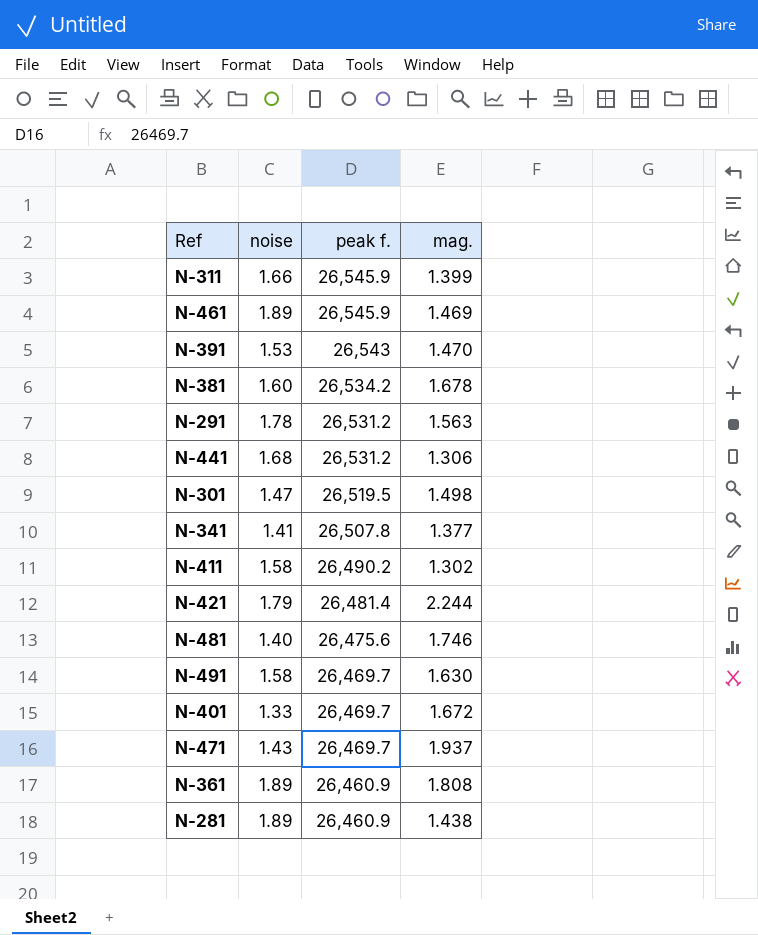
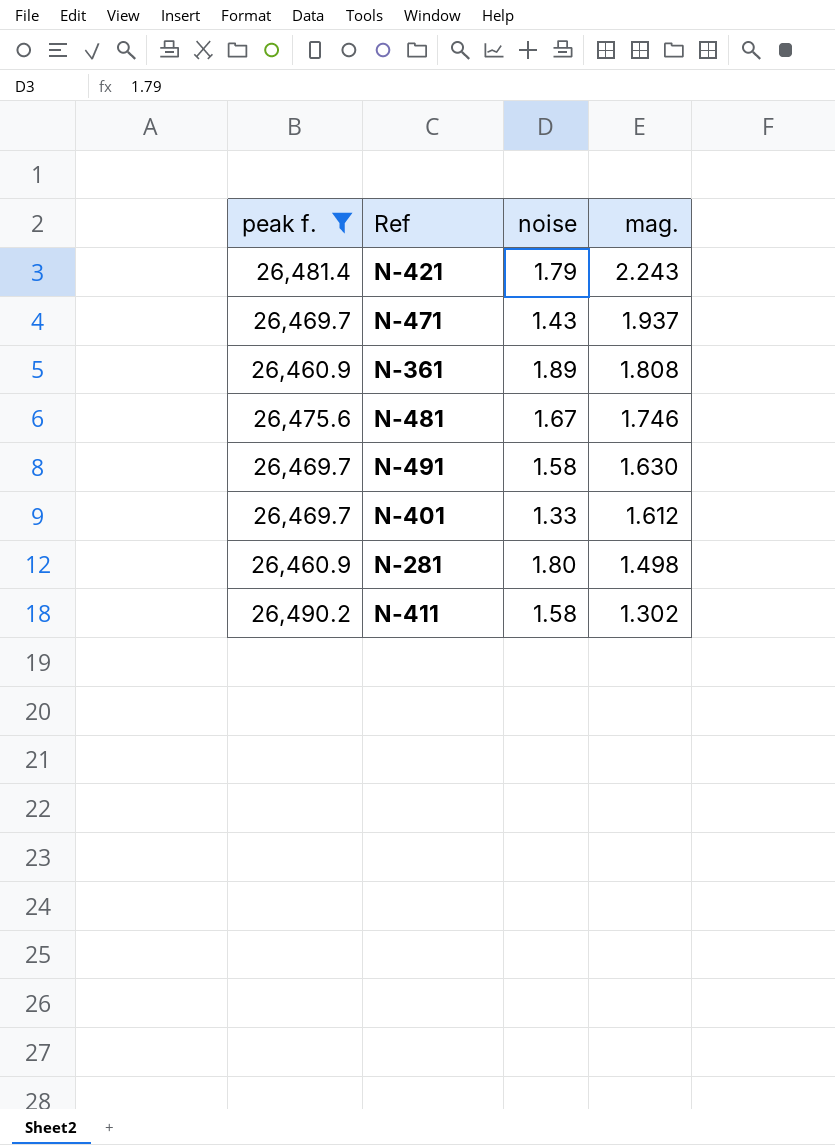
filter: none -> peak f. <= 26,490.2
row order: peak f. descending -> mag. descending
column peak f. | position: 3 -> 1
N-421 | mag.: 2.244 -> 2.243
N-481 | noise: 1.40 -> 1.67
N-401 | mag.: 1.672 -> 1.612
N-281 | noise: 1.89 -> 1.80
N-281 | mag.: 1.438 -> 1.498

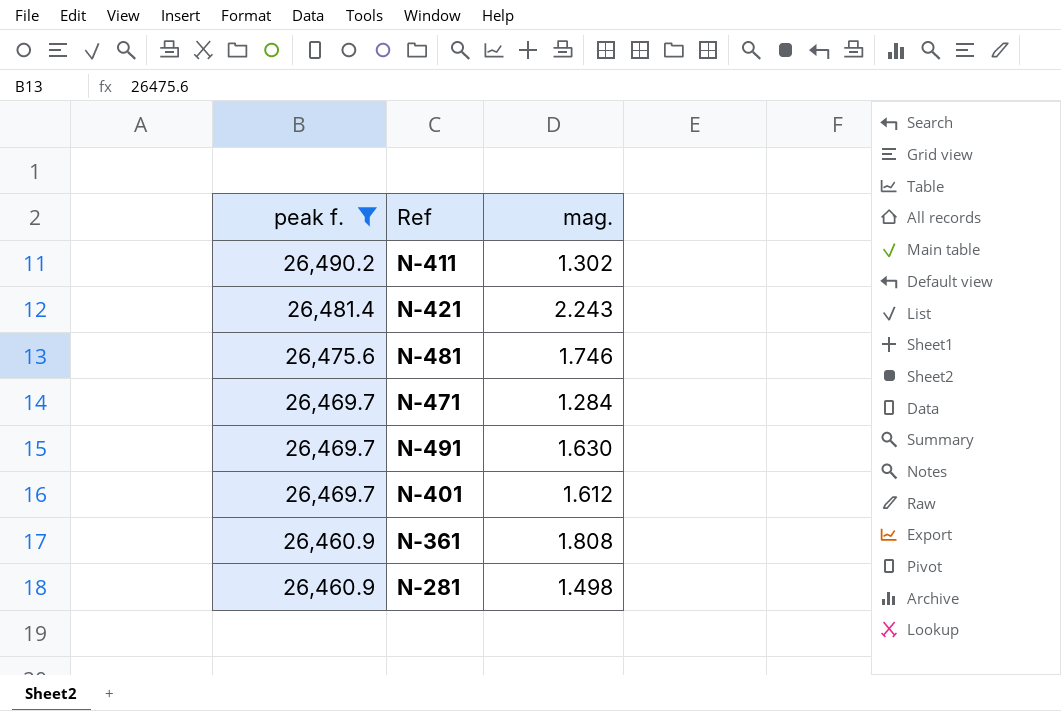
row order: mag. descending -> peak f. descending
column noise | position: 3 -> none
N-471 | mag.: 1.937 -> 1.284

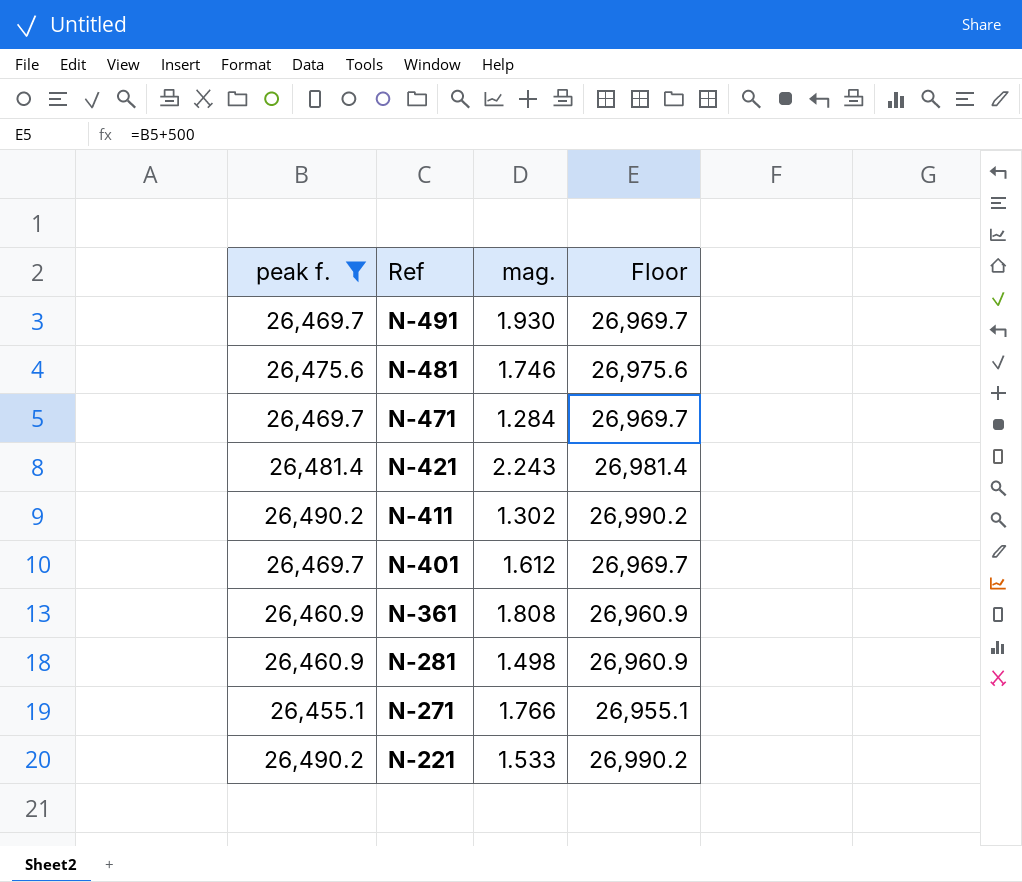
row order: peak f. descending -> Ref descending
column Floor | formula: none -> [peak f.] + 500
N-491 | mag.: 1.630 -> 1.930
row N-271: none -> 26,455.1 | 1.766 | 26,955.1
row N-221: none -> 26,490.2 | 1.533 | 26,990.2

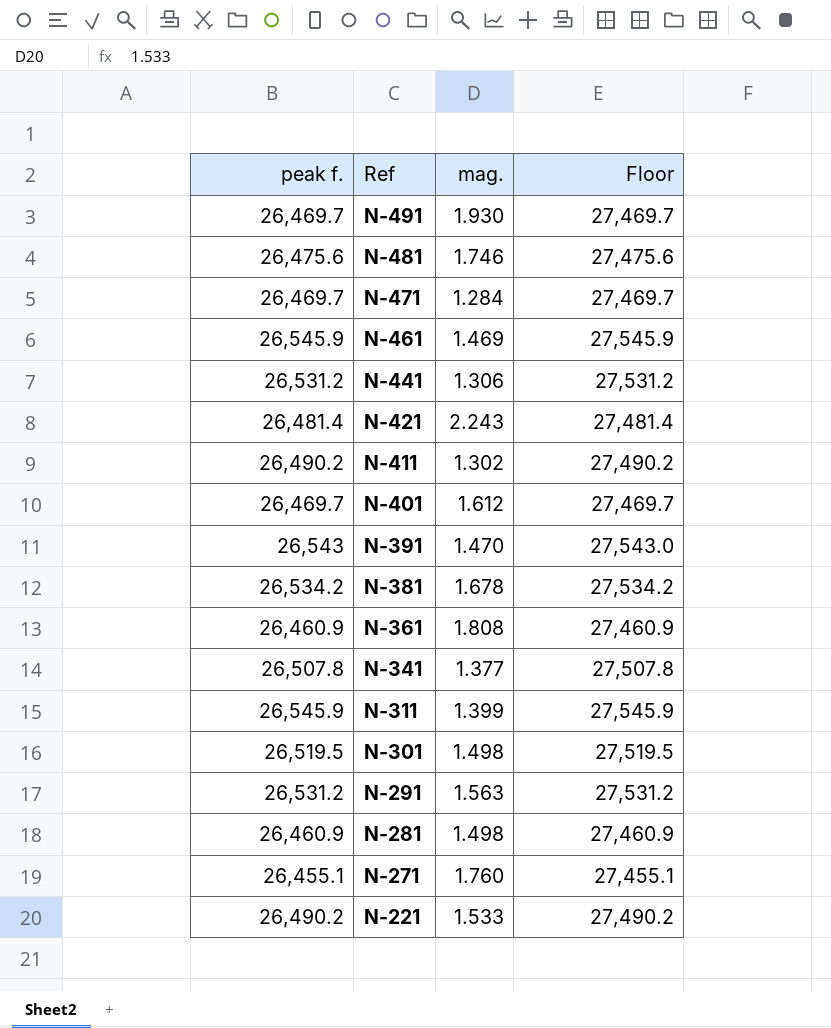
filter: peak f. <= 26,490.2 -> none
column Floor | formula: [peak f.] + 500 -> [peak f.] + 1000
N-271 | mag.: 1.766 -> 1.760

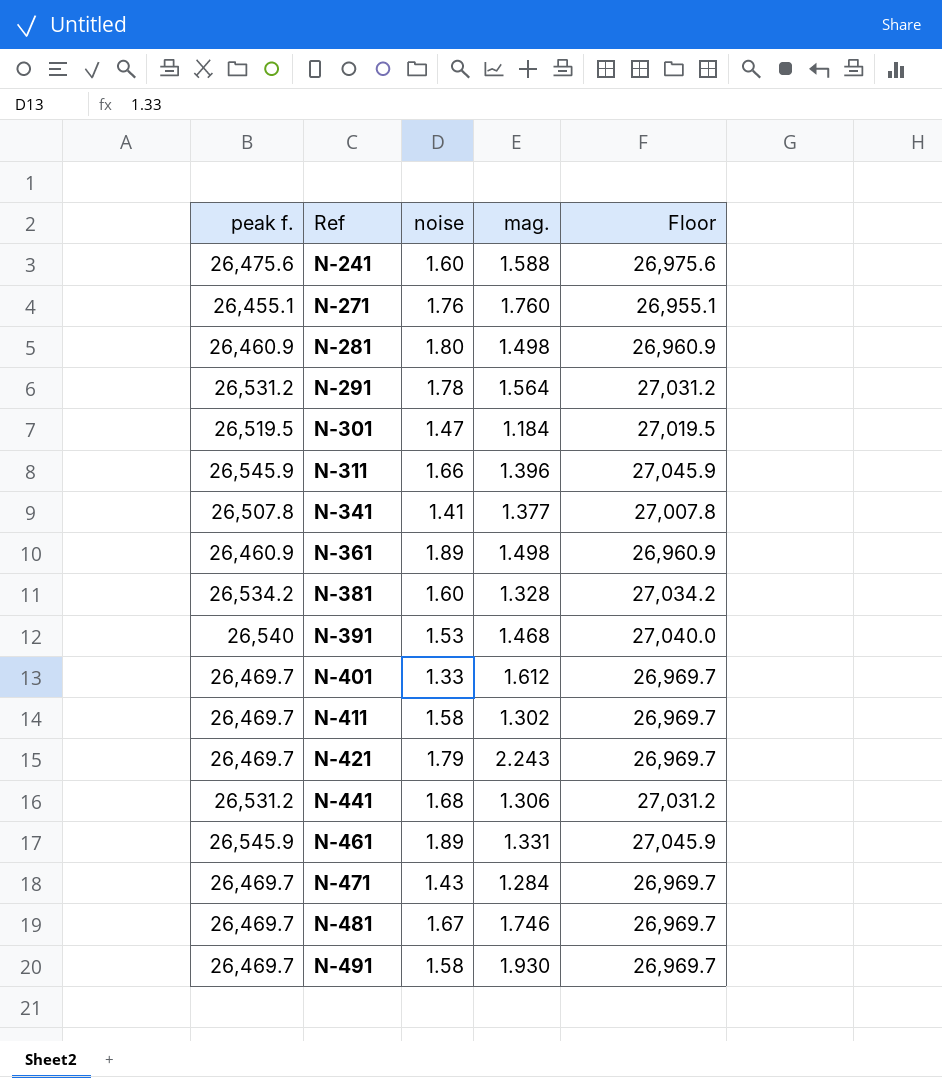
row order: Ref descending -> Ref ascending
column noise | position: none -> 3
column Floor | formula: [peak f.] + 1000 -> [peak f.] + 500
row N-221: 26,490.2 | 1.533 | 27,490.2 -> none
row N-241: none -> 26,475.6 | 1.60 | 1.588 | 26,975.6
N-291 | mag.: 1.563 -> 1.564
N-301 | mag.: 1.498 -> 1.184
N-311 | mag.: 1.399 -> 1.396
N-361 | mag.: 1.808 -> 1.498
N-381 | mag.: 1.678 -> 1.328
N-391 | peak f.: 26,543 -> 26,540
N-391 | mag.: 1.470 -> 1.468
N-411 | peak f.: 26,490.2 -> 26,469.7
N-421 | peak f.: 26,481.4 -> 26,469.7
N-461 | mag.: 1.469 -> 1.331
N-481 | peak f.: 26,475.6 -> 26,469.7

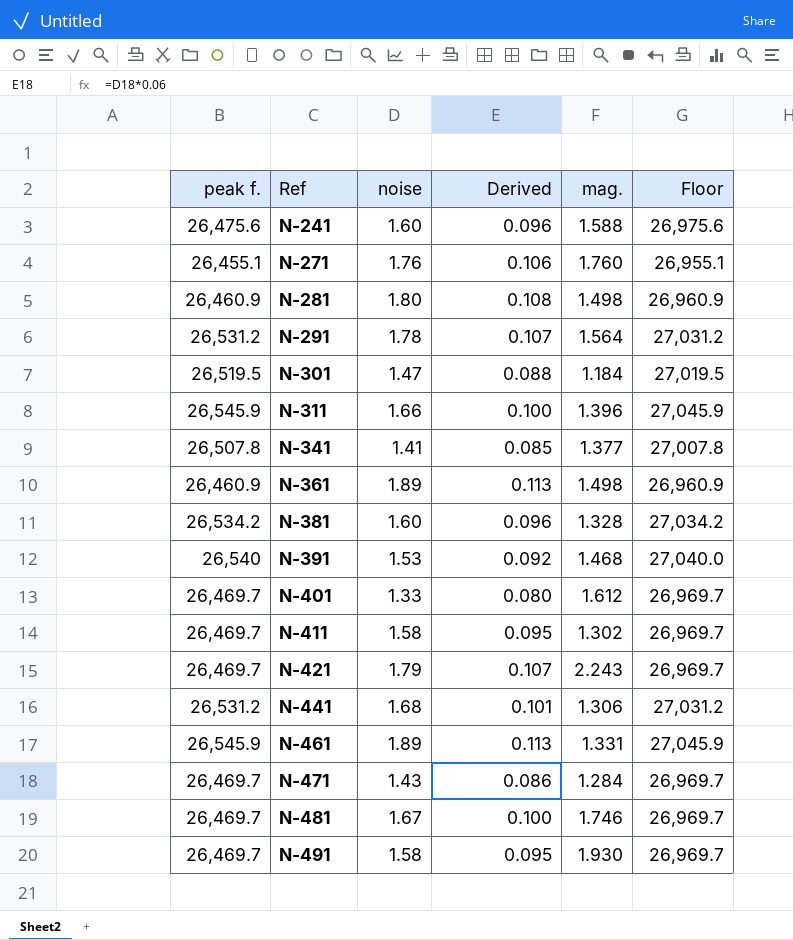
column Derived | formula: none -> [noise] * 0.06

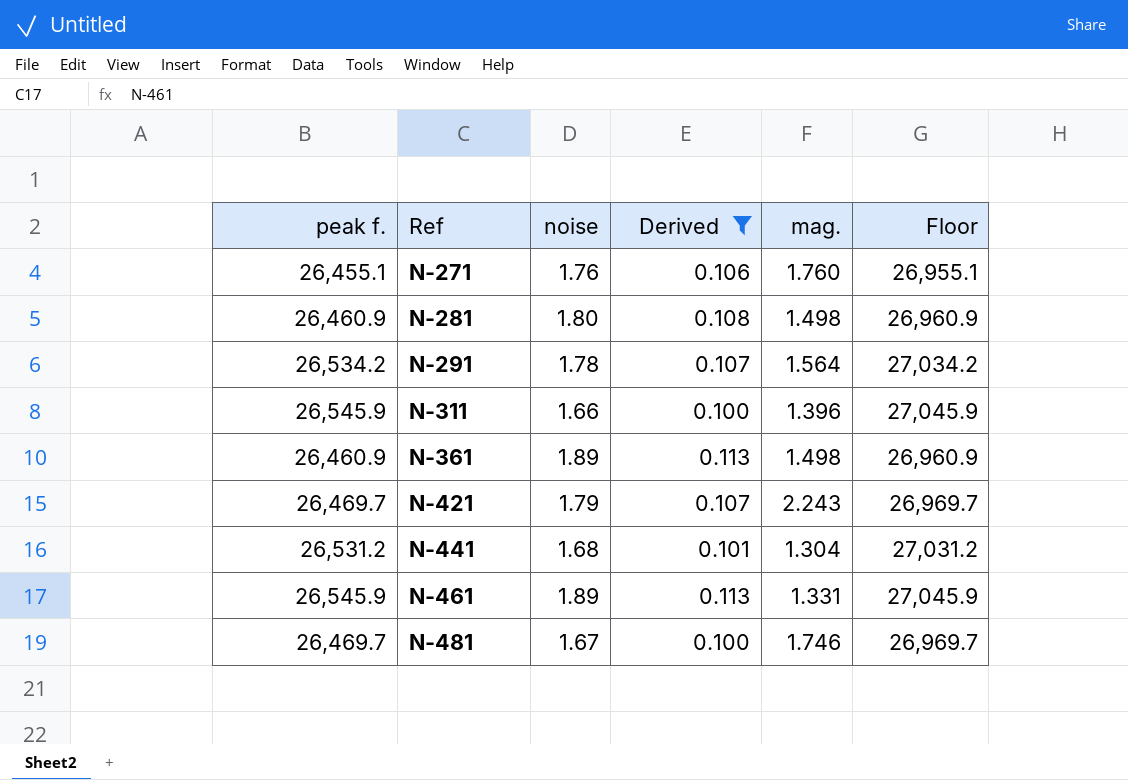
filter: none -> Derived >= 0.100
N-291 | peak f.: 26,531.2 -> 26,534.2
N-291 | Floor: 27,031.2 -> 27,034.2
N-441 | mag.: 1.306 -> 1.304

